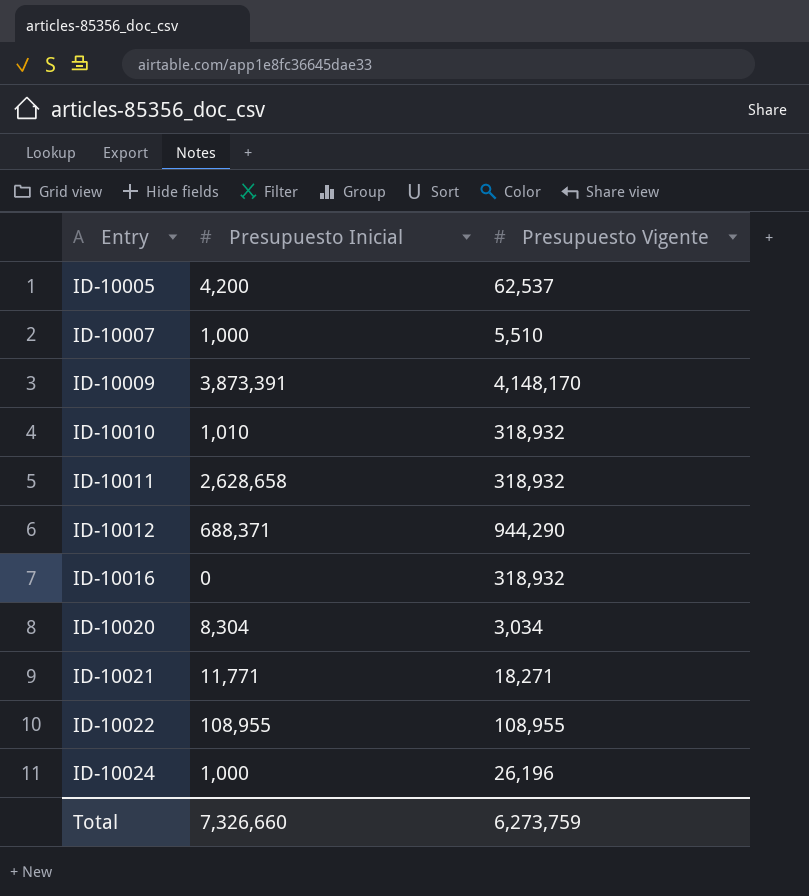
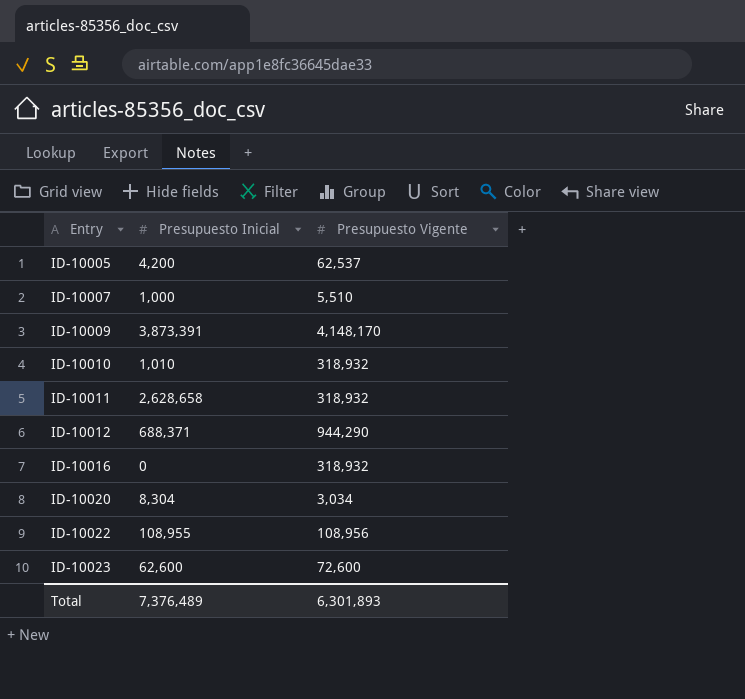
row ID-10021: 11,771 | 18,271 -> none
row ID-10024: 1,000 | 26,196 -> none
ID-10022 | Presupuesto Vigente: 108,955 -> 108,956
row ID-10023: none -> 62,600 | 72,600
Total | Presupuesto Inicial: 7,326,660 -> 7,376,489
Total | Presupuesto Vigente: 6,273,759 -> 6,301,893

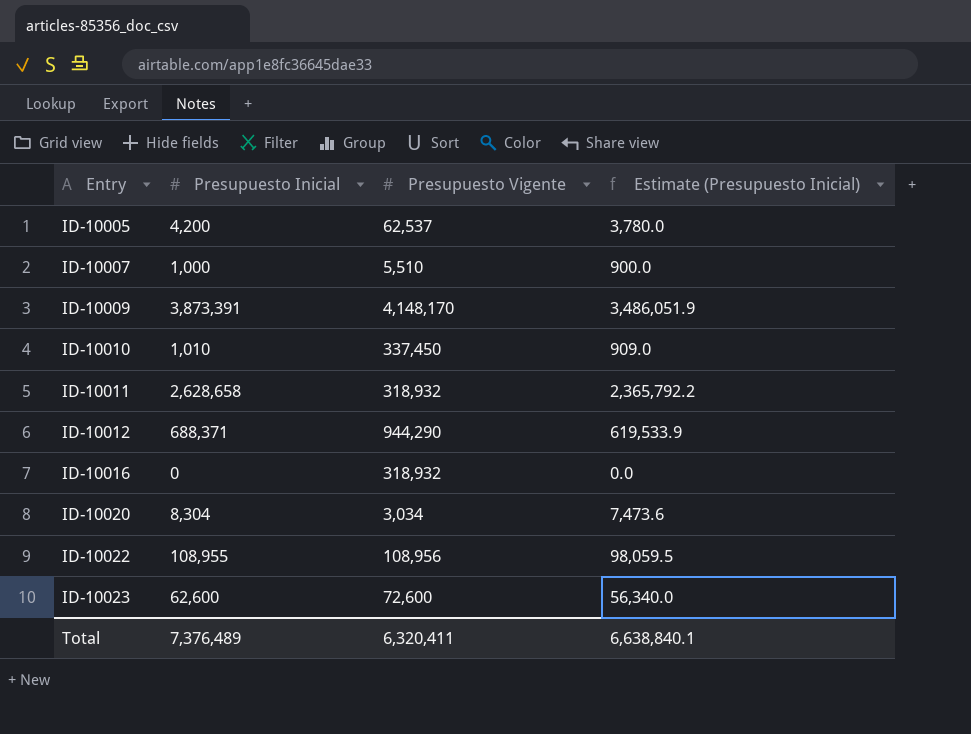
column Estimate (Presupuesto Inicial) | formula: none -> [Presupuesto Inicial] * 0.9
ID-10010 | Presupuesto Vigente: 318,932 -> 337,450
Total | Presupuesto Vigente: 6,301,893 -> 6,320,411

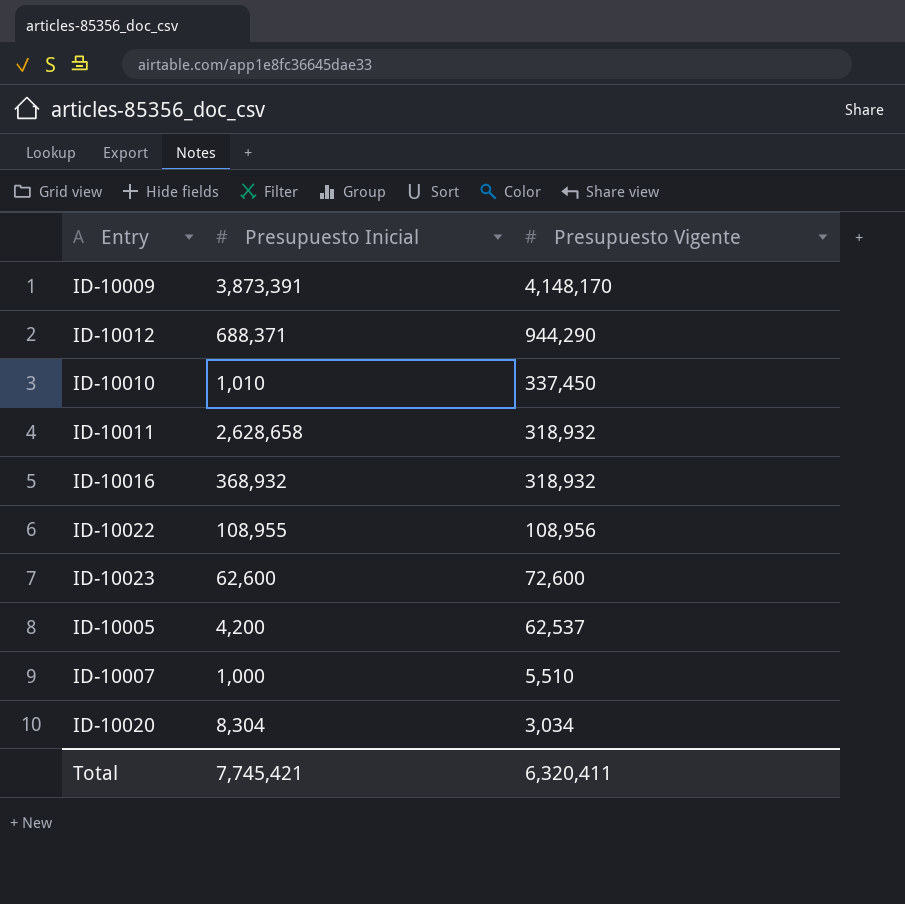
row order: Entry ascending -> Presupuesto Vigente descending
column Estimate (Presupuesto Inicial) | formula: [Presupuesto Inicial] * 0.9 -> none
ID-10016 | Presupuesto Inicial: 0 -> 368,932
Total | Presupuesto Inicial: 7,376,489 -> 7,745,421

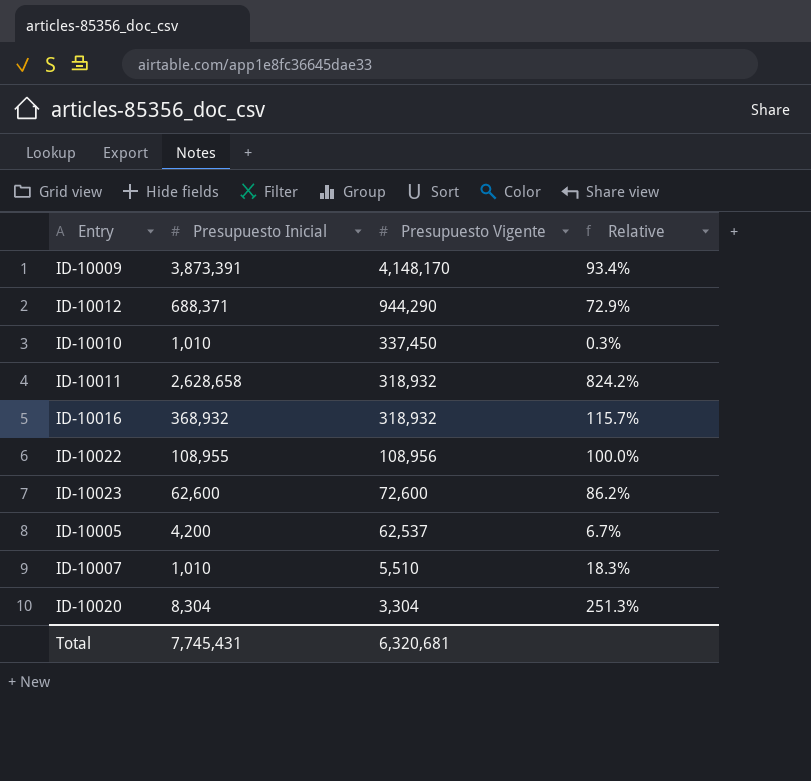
column Relative | formula: none -> [Presupuesto Inicial] / [Presupuesto Vigente]
ID-10007 | Presupuesto Inicial: 1,000 -> 1,010
ID-10020 | Presupuesto Vigente: 3,034 -> 3,304
Total | Presupuesto Inicial: 7,745,421 -> 7,745,431
Total | Presupuesto Vigente: 6,320,411 -> 6,320,681

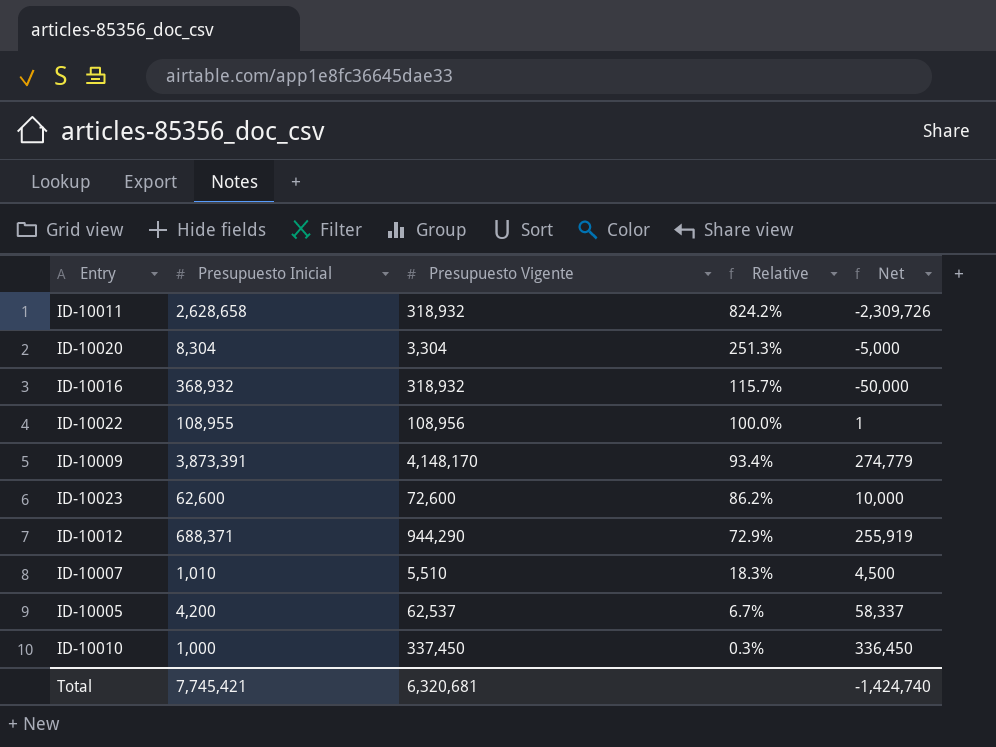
row order: Presupuesto Vigente descending -> Relative descending
column Net | formula: none -> [Presupuesto Vigente] - [Presupuesto Inicial]
ID-10010 | Presupuesto Inicial: 1,010 -> 1,000
Total | Presupuesto Inicial: 7,745,431 -> 7,745,421

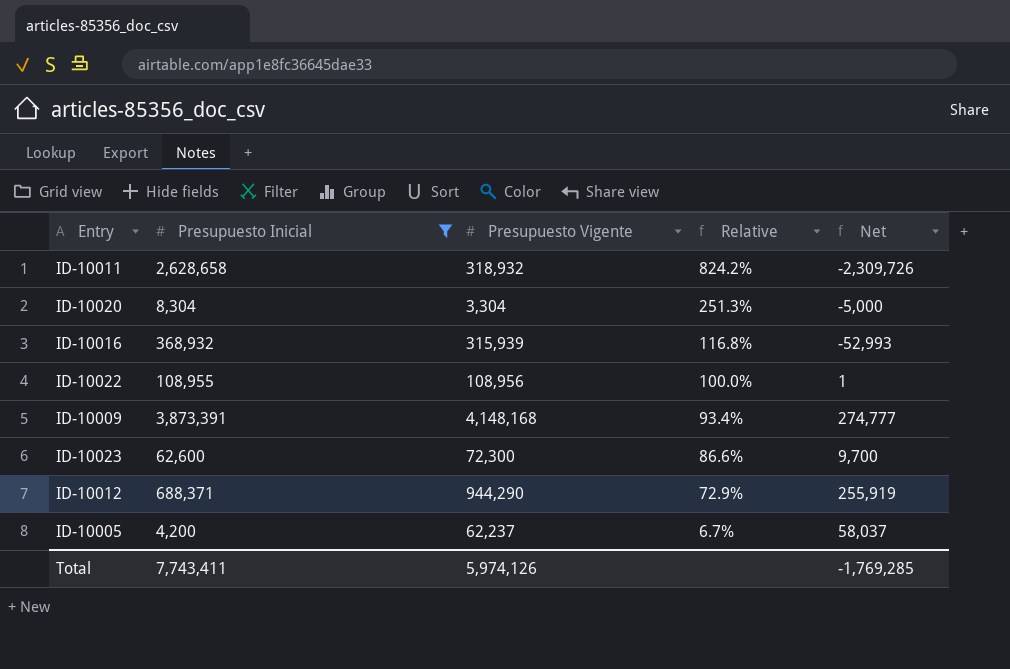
filter: none -> Presupuesto Inicial >= 4,200
ID-10016 | Presupuesto Vigente: 318,932 -> 315,939
ID-10016 | Relative: 115.7% -> 116.8%
ID-10016 | Net: -50,000 -> -52,993
ID-10009 | Presupuesto Vigente: 4,148,170 -> 4,148,168
ID-10009 | Net: 274,779 -> 274,777
ID-10023 | Presupuesto Vigente: 72,600 -> 72,300
ID-10023 | Relative: 86.2% -> 86.6%
ID-10023 | Net: 10,000 -> 9,700
ID-10005 | Presupuesto Vigente: 62,537 -> 62,237
ID-10005 | Net: 58,337 -> 58,037
Total | Presupuesto Inicial: 7,745,421 -> 7,743,411
Total | Presupuesto Vigente: 6,320,681 -> 5,974,126
Total | Net: -1,424,740 -> -1,769,285

